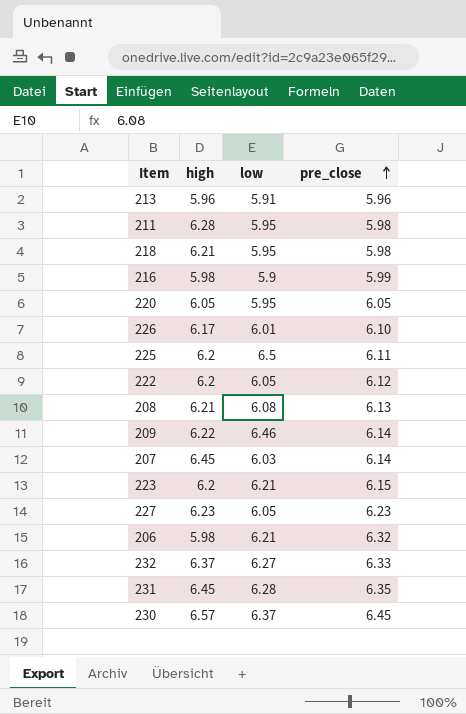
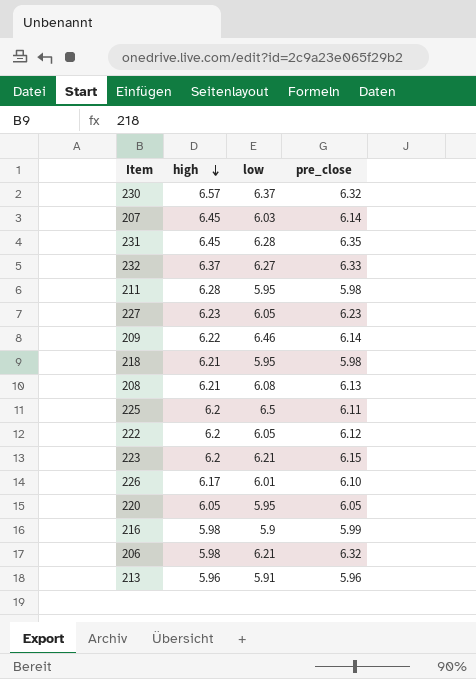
row order: pre_close ascending -> high descending
230 | pre_close: 6.45 -> 6.32

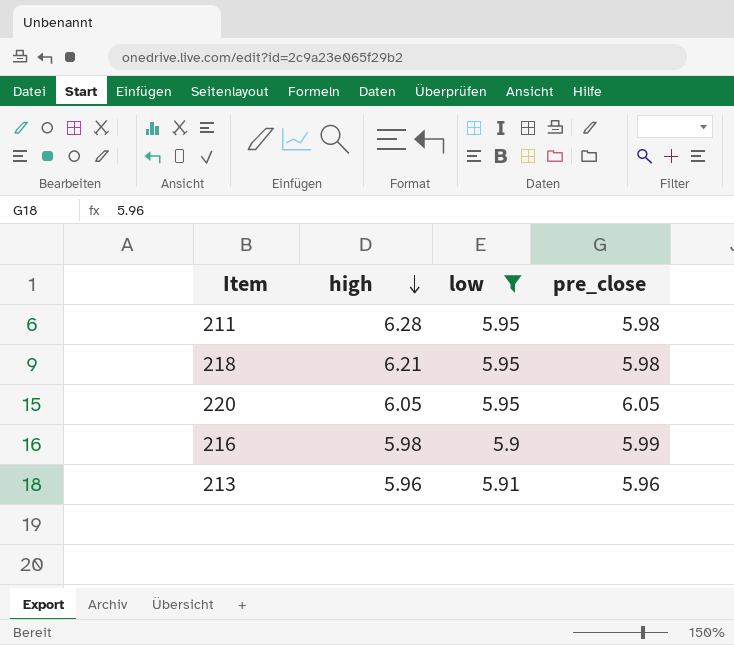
filter: none -> low <= 5.95

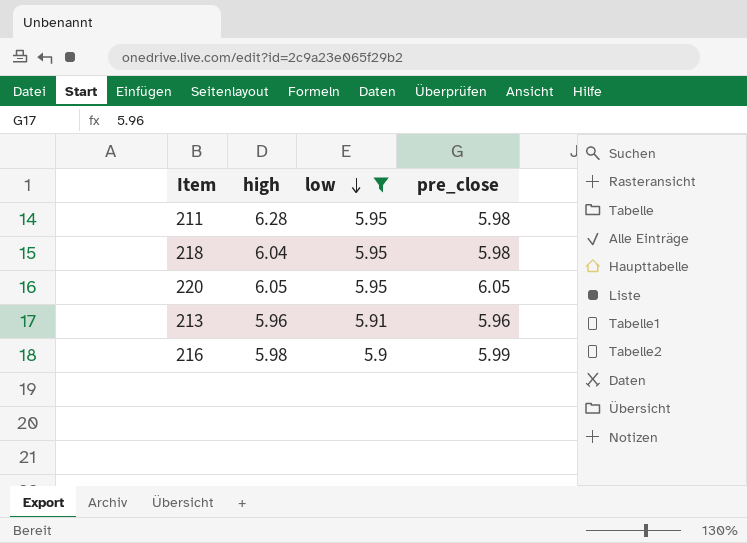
row order: high descending -> low descending
218 | high: 6.21 -> 6.04

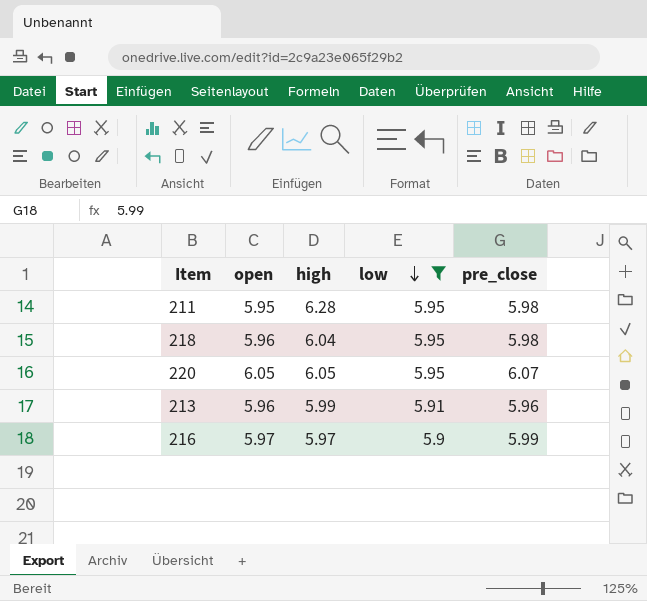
column open | position: none -> 2
220 | pre_close: 6.05 -> 6.07
213 | high: 5.96 -> 5.99
216 | high: 5.98 -> 5.97

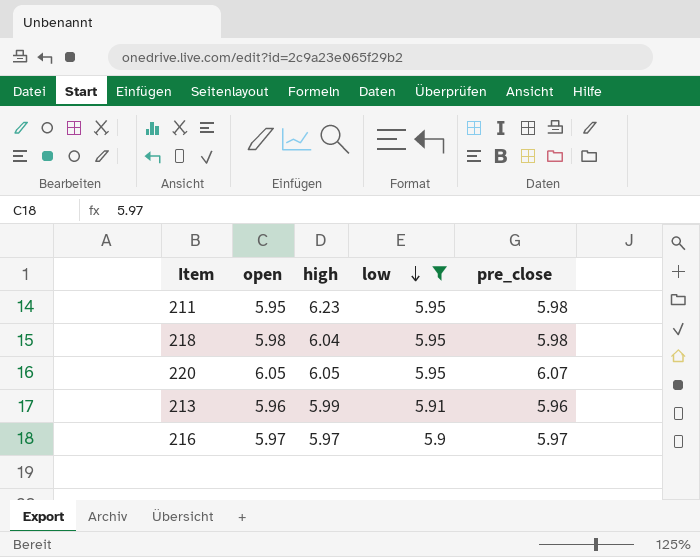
211 | high: 6.28 -> 6.23
218 | open: 5.96 -> 5.98
216 | pre_close: 5.99 -> 5.97

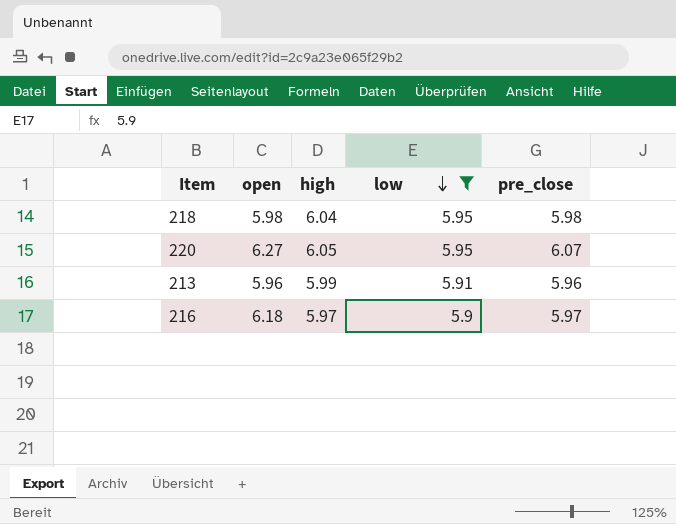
row 211: 5.95 | 6.23 | 5.95 | 5.98 -> none
220 | open: 6.05 -> 6.27
216 | open: 5.97 -> 6.18

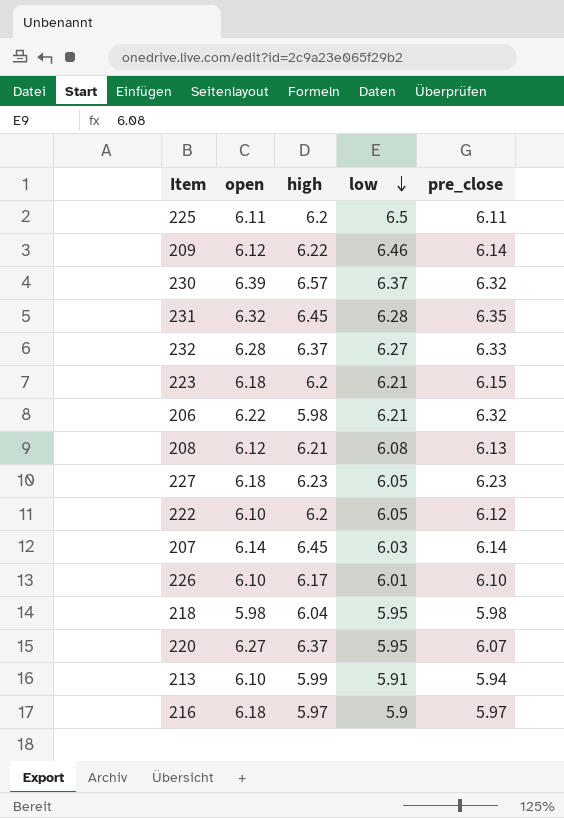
filter: low <= 5.95 -> none
220 | high: 6.05 -> 6.37
213 | open: 5.96 -> 6.10
213 | pre_close: 5.96 -> 5.94

